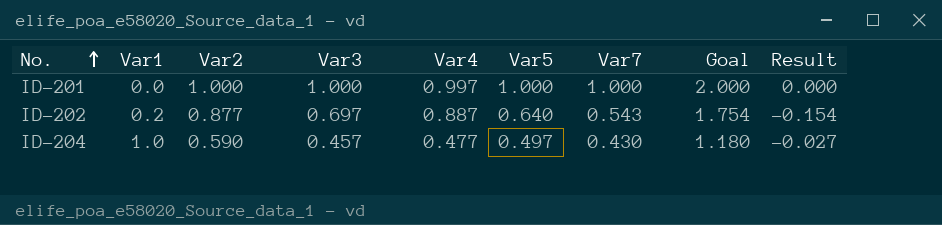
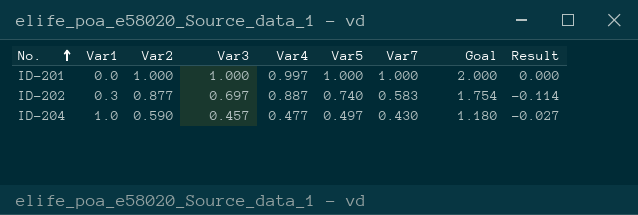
ID-202 | Var1: 0.2 -> 0.3
ID-202 | Var5: 0.640 -> 0.740
ID-202 | Var7: 0.543 -> 0.583
ID-202 | Result: -0.154 -> -0.114

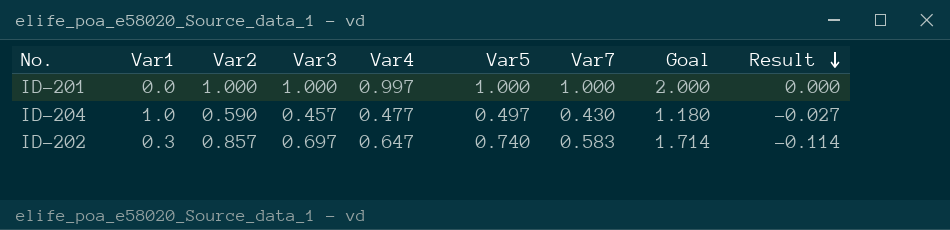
row order: No. ascending -> Result descending
ID-202 | Var2: 0.877 -> 0.857
ID-202 | Var4: 0.887 -> 0.647
ID-202 | Goal: 1.754 -> 1.714

